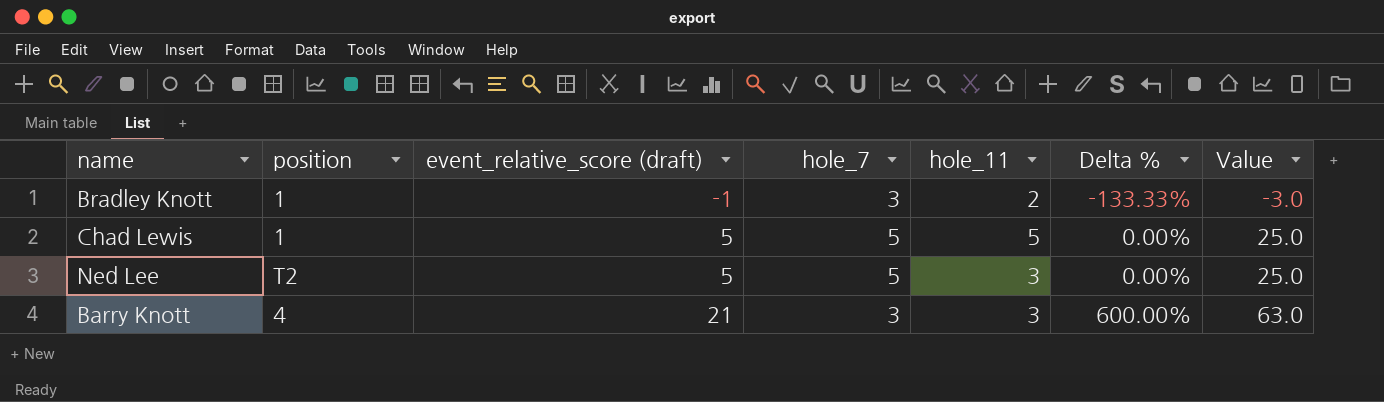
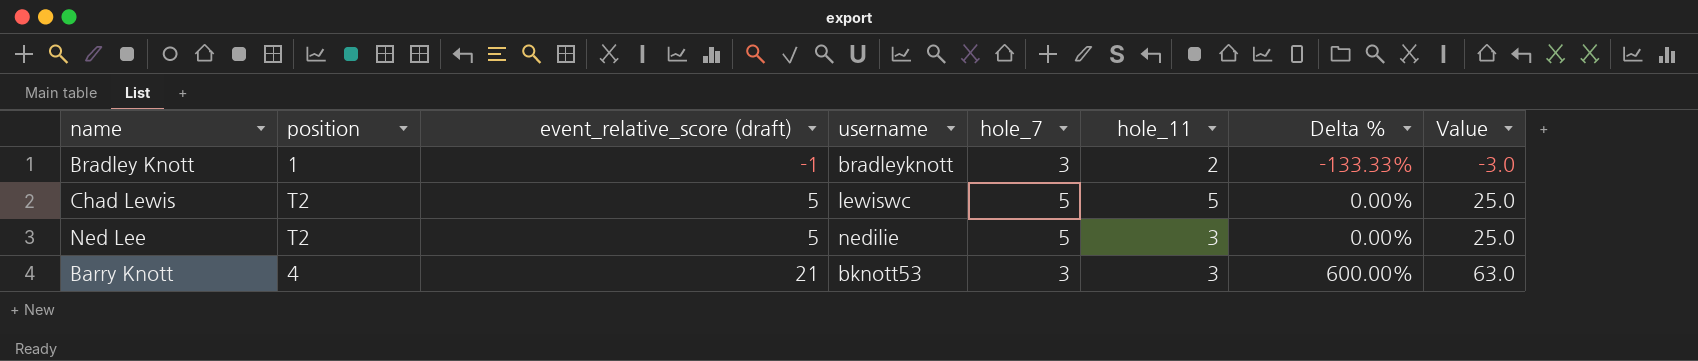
column username | position: none -> 4
Chad Lewis | position: 1 -> T2

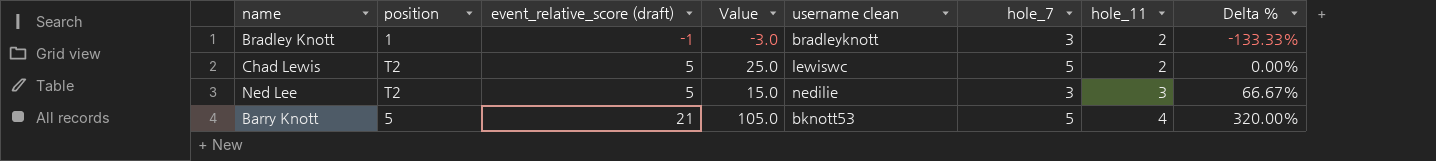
column Value | position: 8 -> 4
column name: username -> username clean
Chad Lewis | hole_11: 5 -> 2
Ned Lee | Value: 25.0 -> 15.0
Ned Lee | hole_7: 5 -> 3
Ned Lee | Delta %: 0.00% -> 66.67%
Barry Knott | position: 4 -> 5
Barry Knott | Value: 63.0 -> 105.0
Barry Knott | hole_7: 3 -> 5
Barry Knott | hole_11: 3 -> 4
Barry Knott | Delta %: 600.00% -> 320.00%

